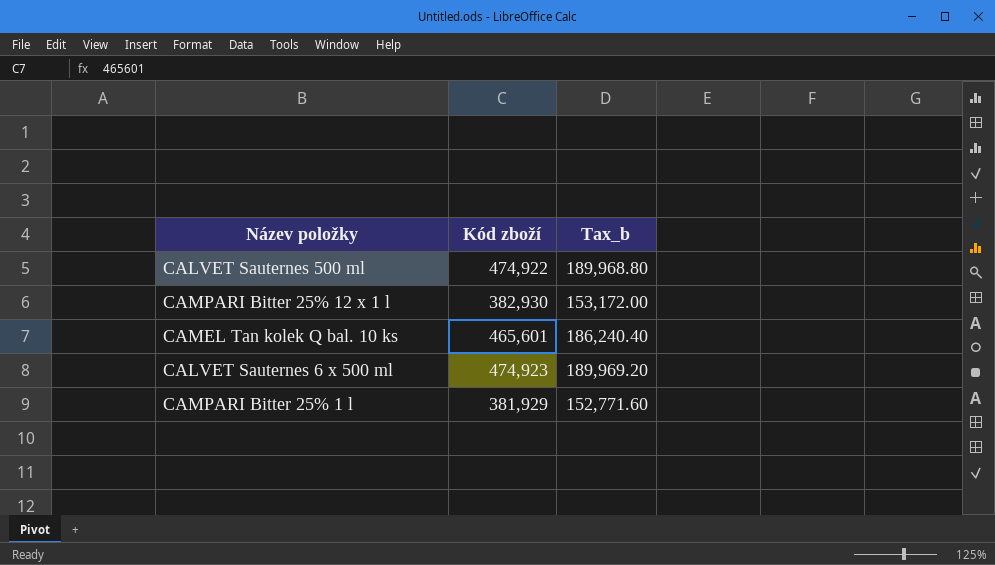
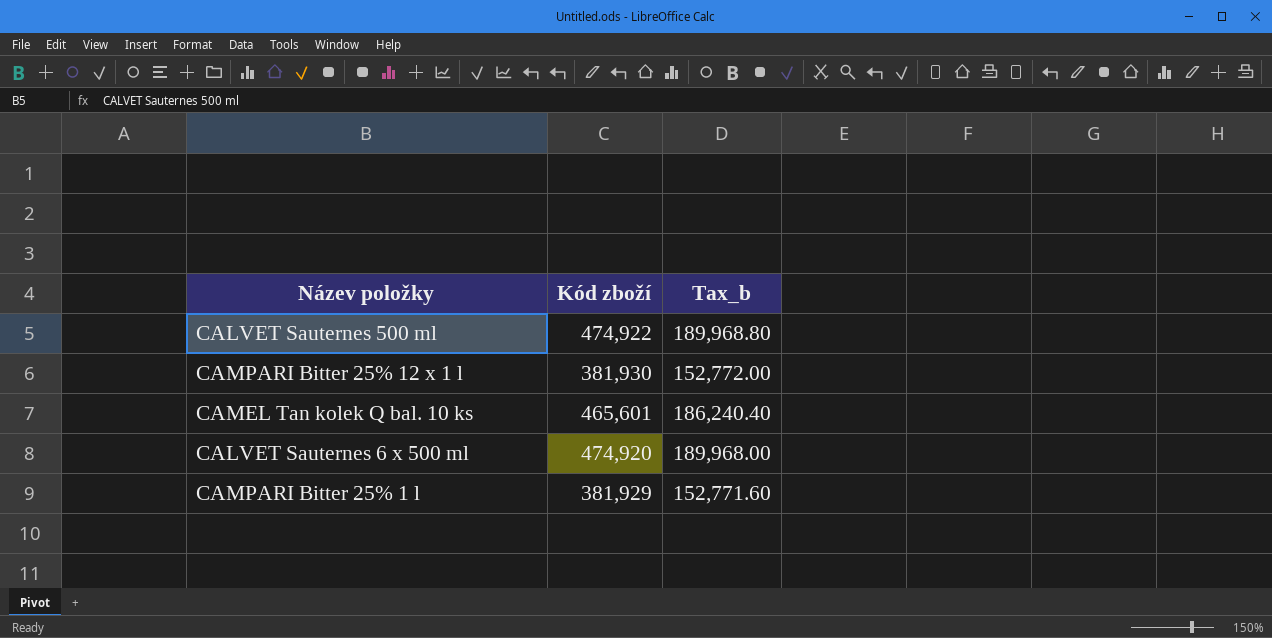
CAMPARI Bitter 25% 12 x 1 l | Kód zboží: 382,930 -> 381,930
CAMPARI Bitter 25% 12 x 1 l | Tax_b: 153,172.00 -> 152,772.00
CALVET Sauternes 6 x 500 ml | Kód zboží: 474,923 -> 474,920
CALVET Sauternes 6 x 500 ml | Tax_b: 189,969.20 -> 189,968.00

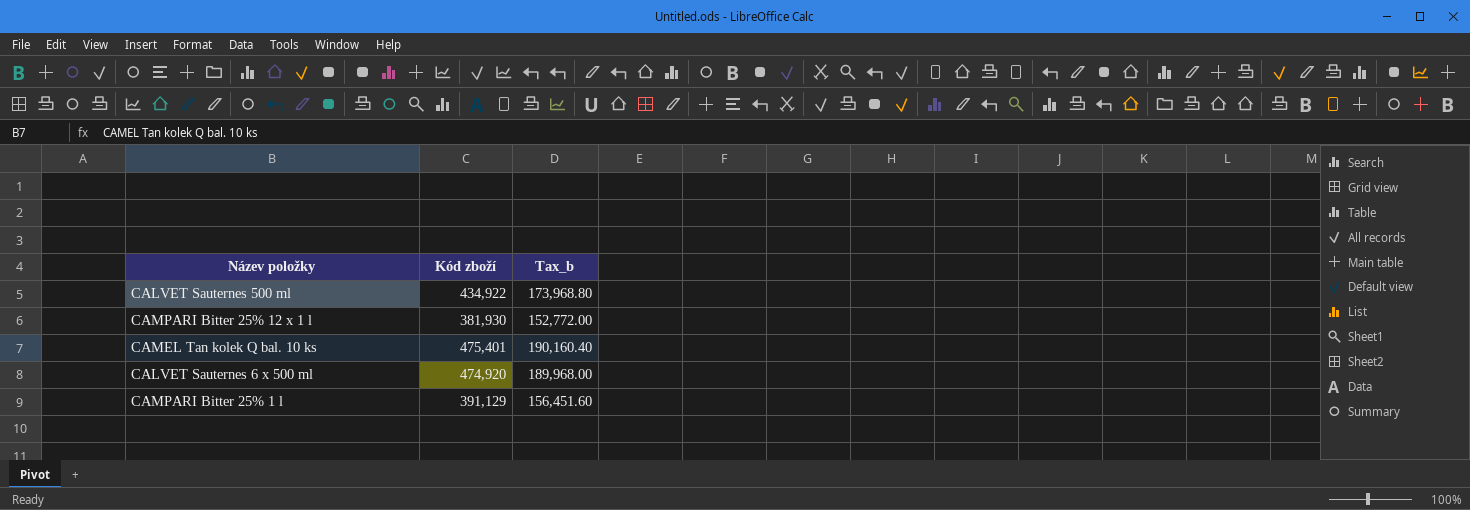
CALVET Sauternes 500 ml | Kód zboží: 474,922 -> 434,922
CALVET Sauternes 500 ml | Tax_b: 189,968.80 -> 173,968.80
CAMEL Tan kolek Q bal. 10 ks | Kód zboží: 465,601 -> 475,401
CAMEL Tan kolek Q bal. 10 ks | Tax_b: 186,240.40 -> 190,160.40
CAMPARI Bitter 25% 1 l | Kód zboží: 381,929 -> 391,129
CAMPARI Bitter 25% 1 l | Tax_b: 152,771.60 -> 156,451.60

